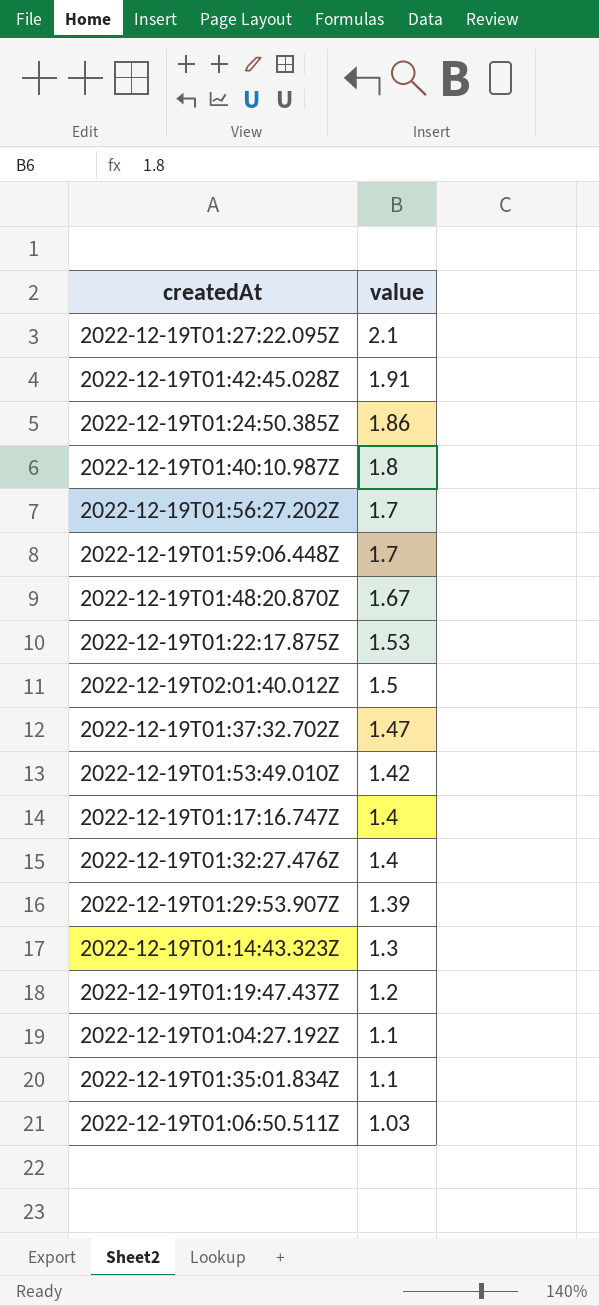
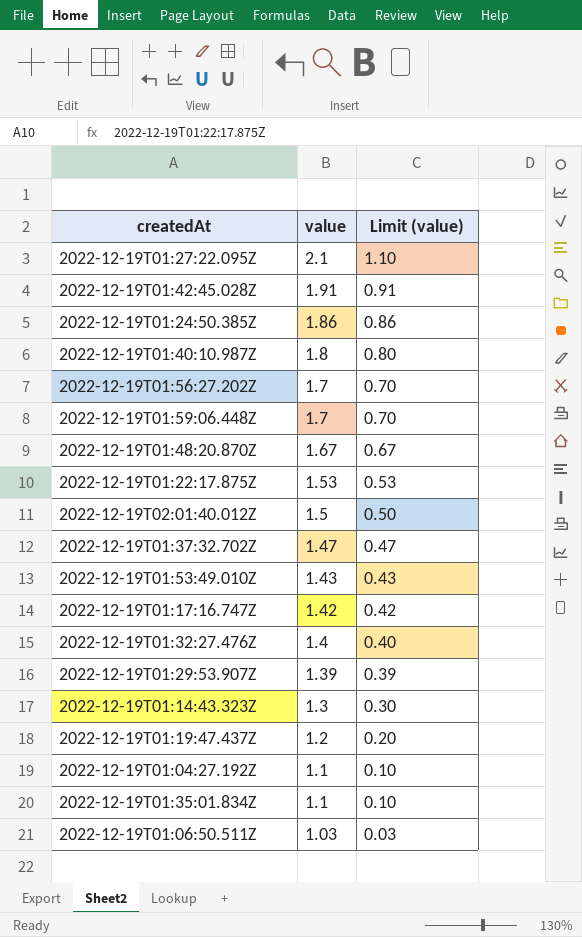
column Limit (value) | formula: none -> [value] - 1
2022-12-19T01:53:49.010Z | value: 1.42 -> 1.43
2022-12-19T01:17:16.747Z | value: 1.4 -> 1.42

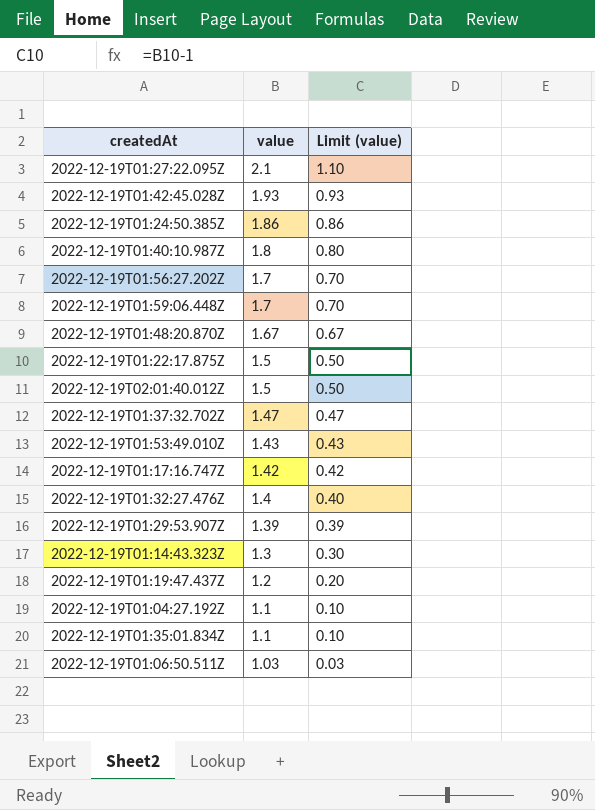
2022-12-19T01:42:45.028Z | value: 1.91 -> 1.93
2022-12-19T01:42:45.028Z | Limit (value): 0.91 -> 0.93
2022-12-19T01:22:17.875Z | value: 1.53 -> 1.5
2022-12-19T01:22:17.875Z | Limit (value): 0.53 -> 0.50

